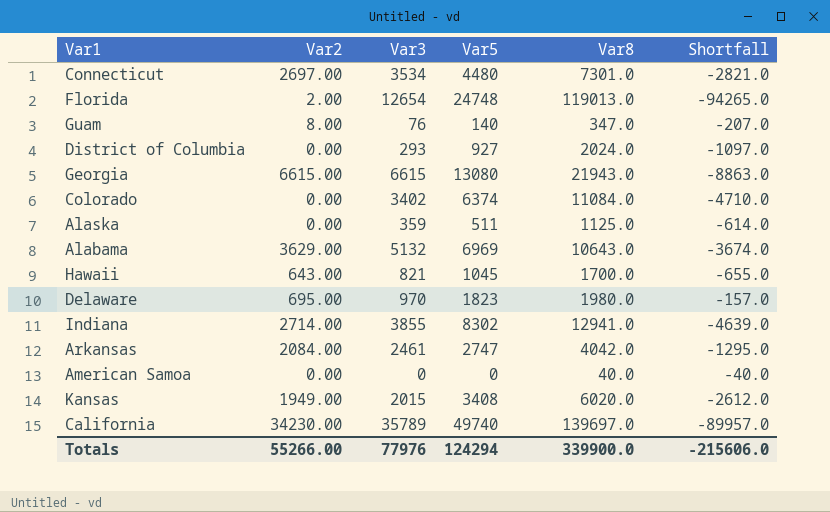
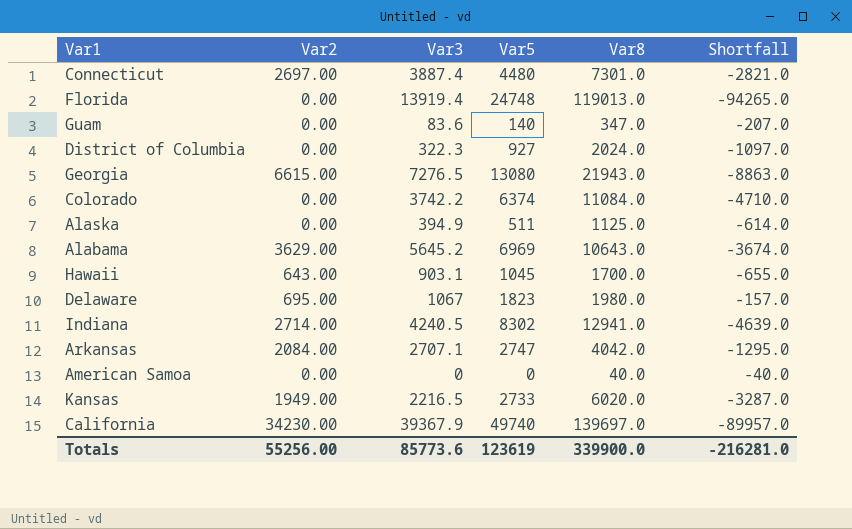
Connecticut | Var3: 3534 -> 3887.4
Florida | Var2: 2.00 -> 0.00
Florida | Var3: 12654 -> 13919.4
Guam | Var2: 8.00 -> 0.00
Guam | Var3: 76 -> 83.6
District of Columbia | Var3: 293 -> 322.3
Georgia | Var3: 6615 -> 7276.5
Colorado | Var3: 3402 -> 3742.2
Alaska | Var3: 359 -> 394.9
Alabama | Var3: 5132 -> 5645.2
Hawaii | Var3: 821 -> 903.1
Delaware | Var3: 970 -> 1067
Indiana | Var3: 3855 -> 4240.5
Arkansas | Var3: 2461 -> 2707.1
Kansas | Var3: 2015 -> 2216.5
Kansas | Var5: 3408 -> 2733
Kansas | Shortfall: -2612.0 -> -3287.0
California | Var3: 35789 -> 39367.9
Totals | Var2: 55266.00 -> 55256.00
Totals | Var3: 77976 -> 85773.6
Totals | Var5: 124294 -> 123619
Totals | Shortfall: -215606.0 -> -216281.0

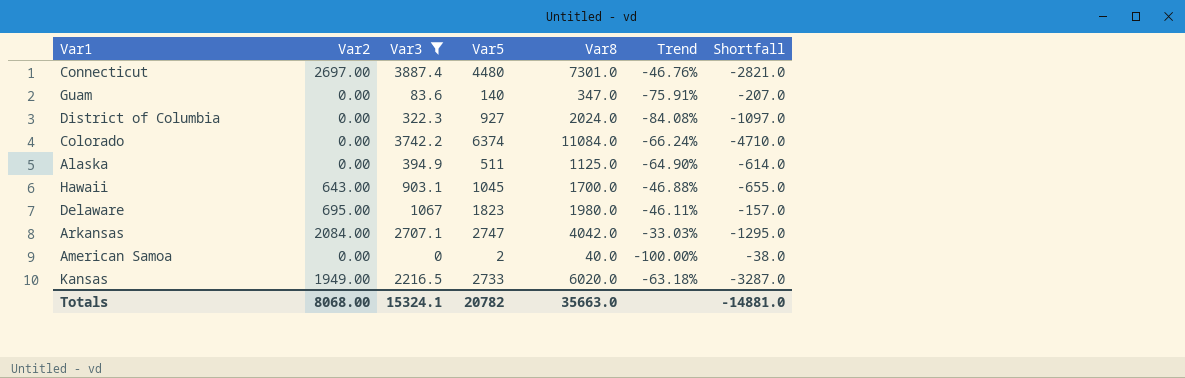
filter: none -> Var3 <= 3887.4
column Trend | formula: none -> ([Var3] - [Var8]) / [Var8]
American Samoa | Var5: 0 -> 2
American Samoa | Shortfall: -40.0 -> -38.0
Totals | Var2: 55256.00 -> 8068.00
Totals | Var3: 85773.6 -> 15324.1
Totals | Var5: 123619 -> 20782
Totals | Var8: 339900.0 -> 35663.0
Totals | Shortfall: -216281.0 -> -14881.0

